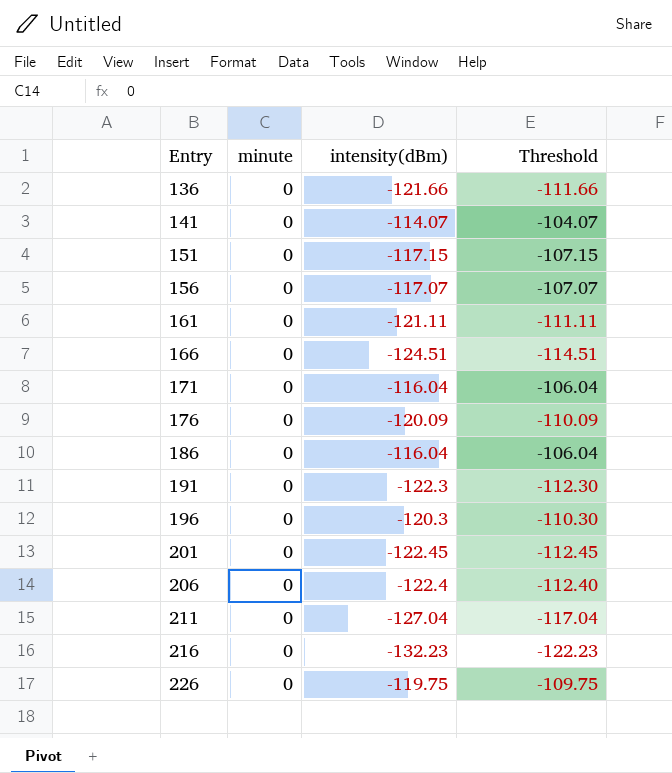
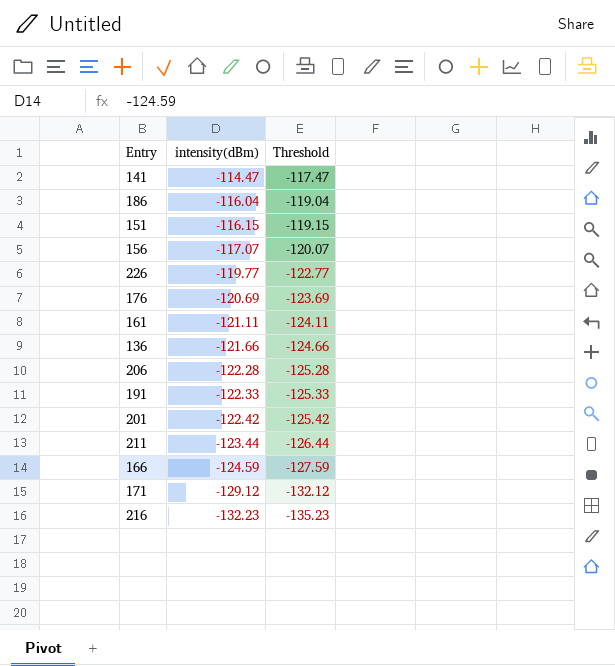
row order: Entry ascending -> intensity(dBm) descending
column minute | position: 2 -> none
column Threshold | formula: [intensity(dBm)] + 10 -> [intensity(dBm)] - 3
row 196: 0 | -120.3 | -110.30 -> none
141 | intensity(dBm): -114.07 -> -114.47
151 | intensity(dBm): -117.15 -> -116.15
226 | intensity(dBm): -119.75 -> -119.77
176 | intensity(dBm): -120.09 -> -120.69
206 | intensity(dBm): -122.4 -> -122.28
191 | intensity(dBm): -122.3 -> -122.33
201 | intensity(dBm): -122.45 -> -122.42
211 | intensity(dBm): -127.04 -> -123.44
166 | intensity(dBm): -124.51 -> -124.59
171 | intensity(dBm): -116.04 -> -129.12

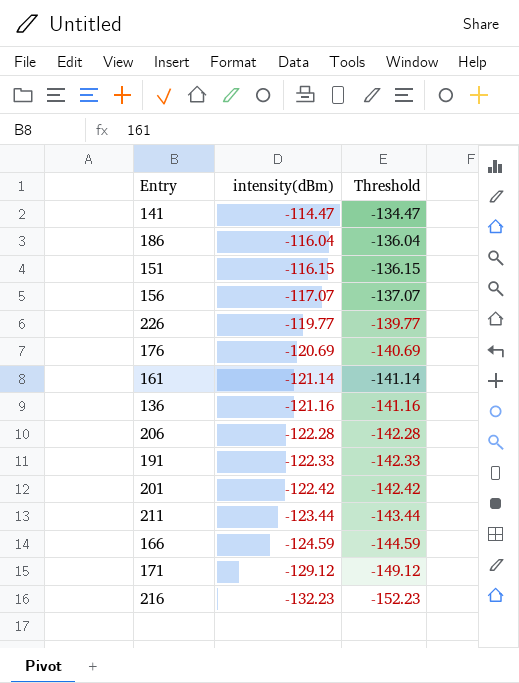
column Threshold | formula: [intensity(dBm)] - 3 -> [intensity(dBm)] - 20
161 | intensity(dBm): -121.11 -> -121.14
136 | intensity(dBm): -121.66 -> -121.16

